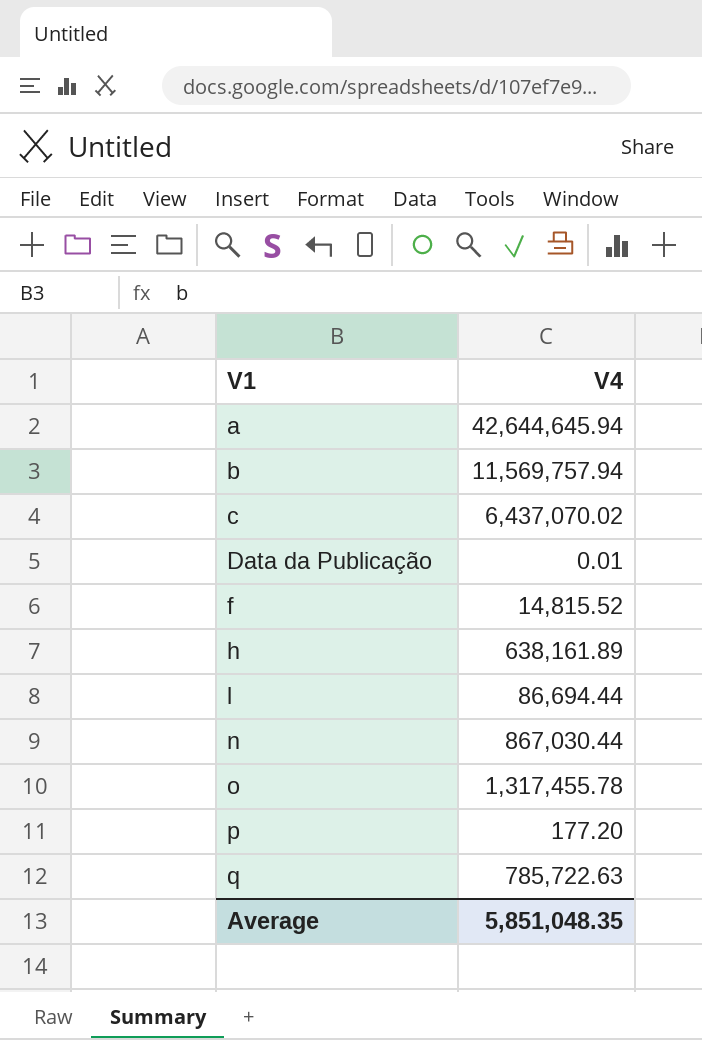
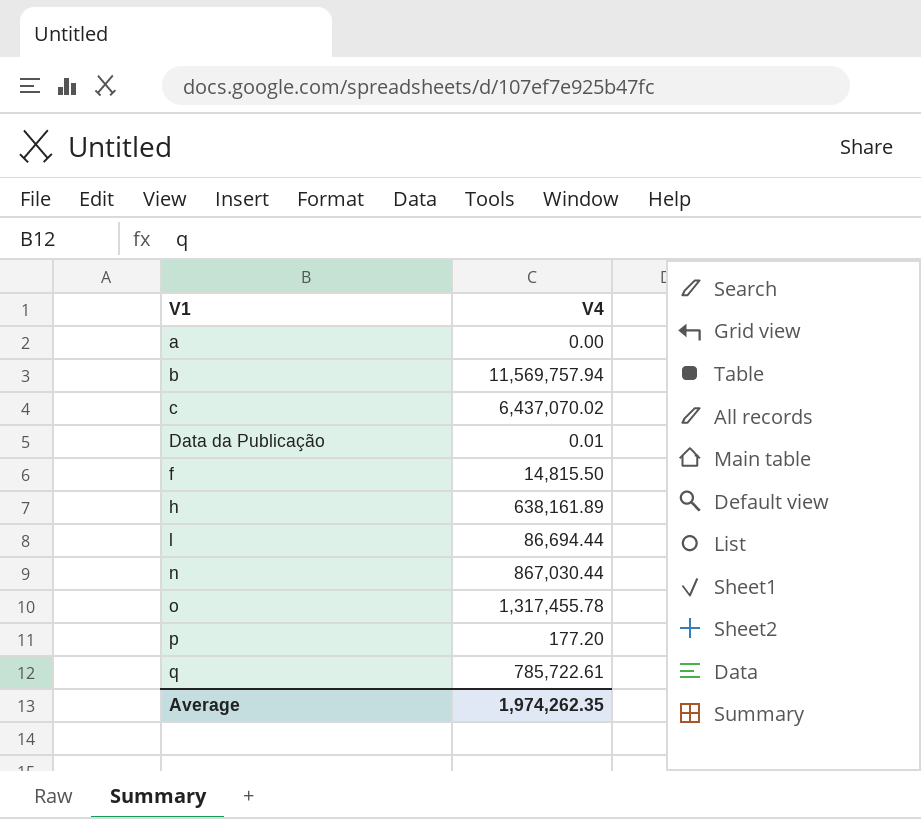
a | V4: 42,644,645.94 -> 0.00
f | V4: 14,815.52 -> 14,815.50
q | V4: 785,722.63 -> 785,722.61
Average | V4: 5,851,048.35 -> 1,974,262.35

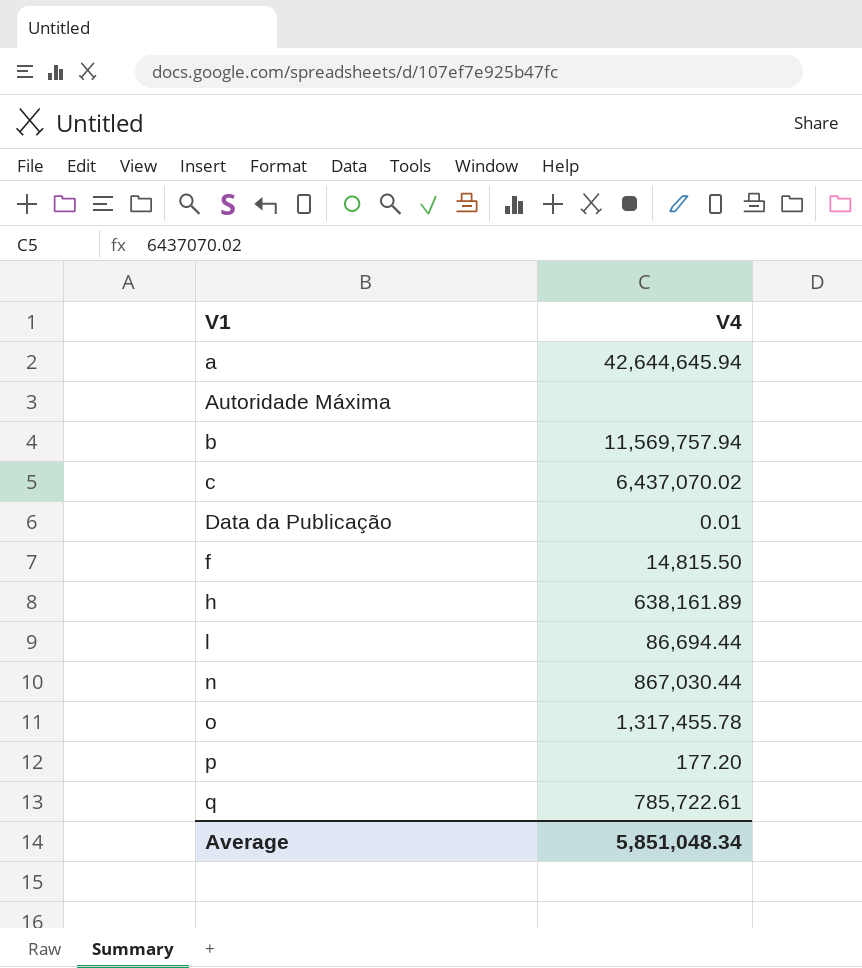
a | V4: 0.00 -> 42,644,645.94
row Autoridade Máxima: none -> none
Average | V4: 1,974,262.35 -> 5,851,048.34

